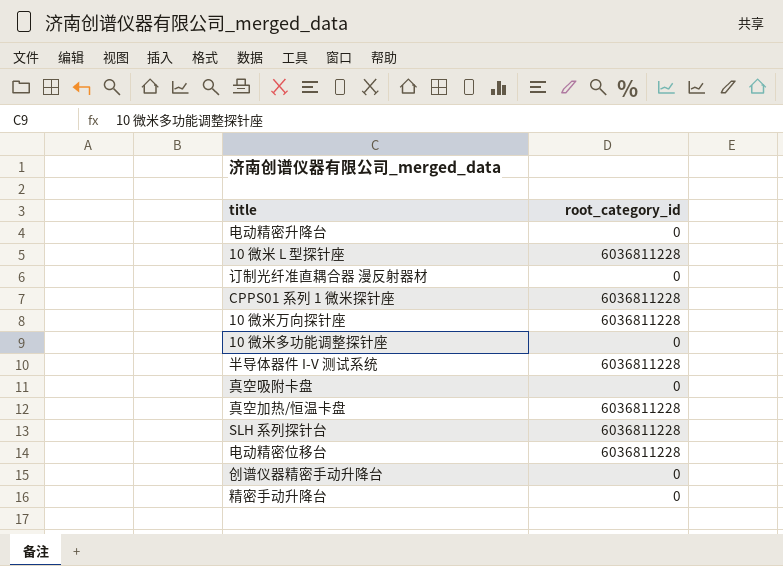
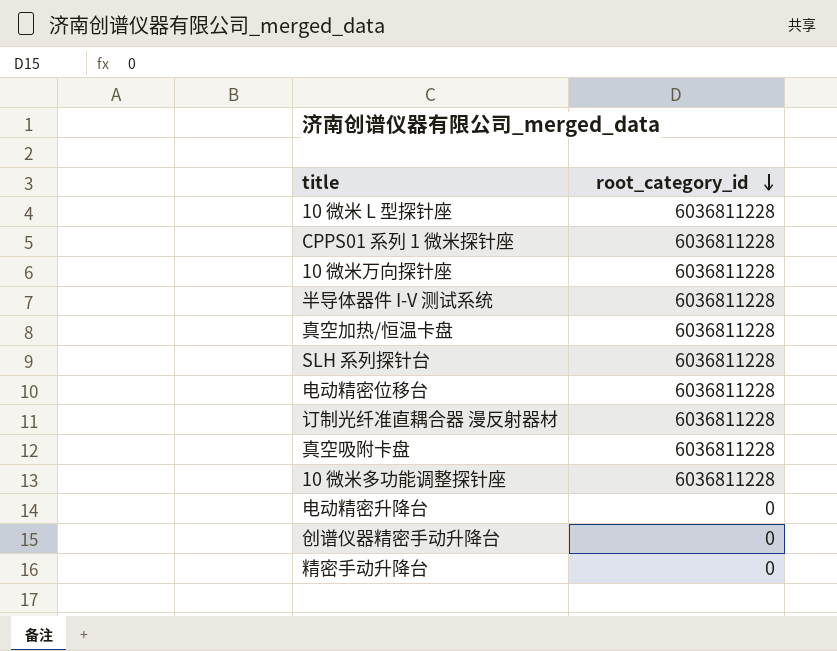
row order: none -> root_category_id descending
订制光纤准直耦合器 漫反射器材 | root_category_id: 0 -> 6036811228
真空吸附卡盘 | root_category_id: 0 -> 6036811228
10 微米多功能调整探针座 | root_category_id: 0 -> 6036811228

